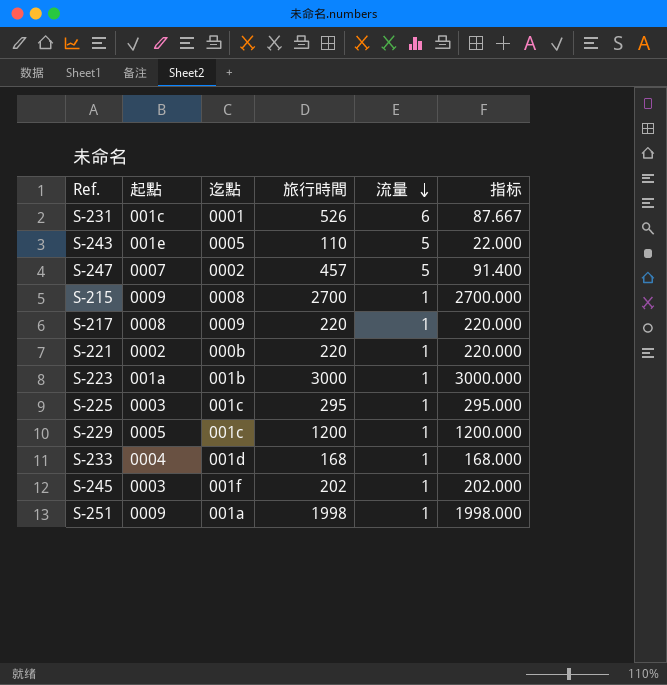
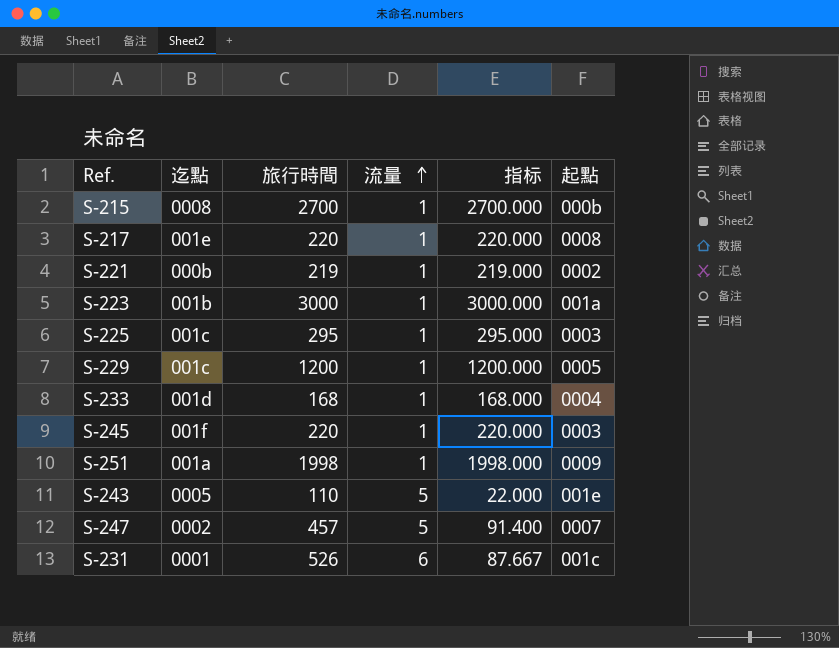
row order: 流量 descending -> 流量 ascending
column 起點 | position: 2 -> 6
S-215 | 起點: 0009 -> 000b
S-217 | 迄點: 0009 -> 001e
S-221 | 旅行時間: 220 -> 219
S-221 | 指标: 220.000 -> 219.000
S-245 | 旅行時間: 202 -> 220
S-245 | 指标: 202.000 -> 220.000

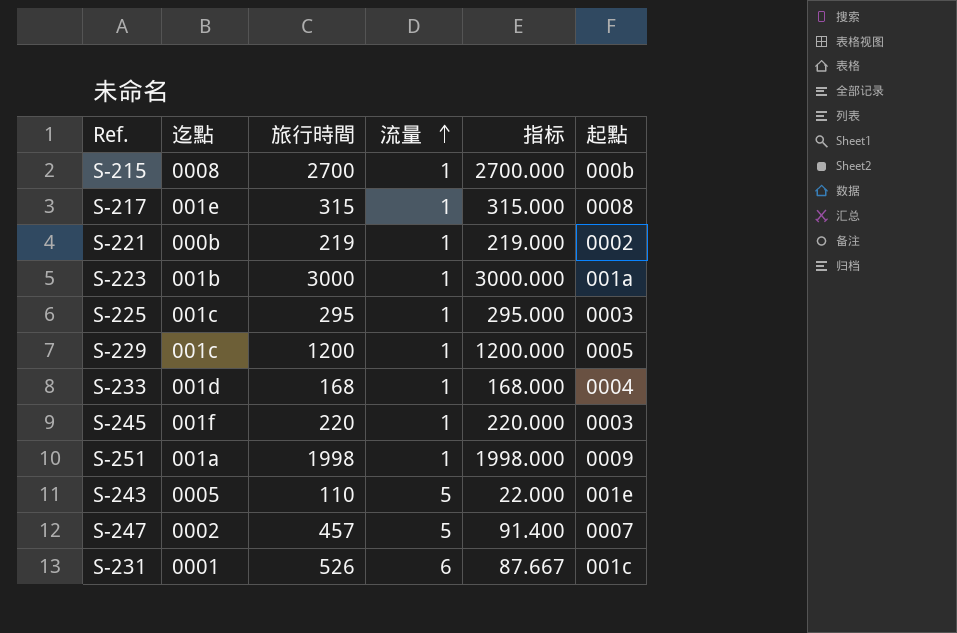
S-217 | 旅行時間: 220 -> 315
S-217 | 指标: 220.000 -> 315.000

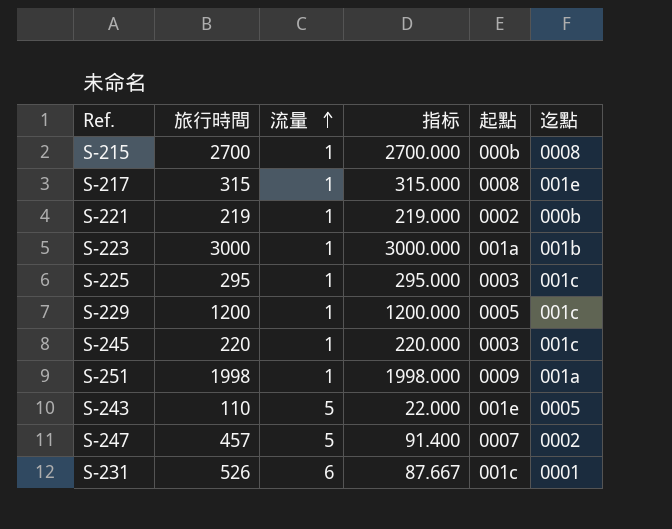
column 迄點 | position: 2 -> 6
row S-233: 001d | 168 | 1 | 168.000 | 0004 -> none
S-245 | 迄點: 001f -> 001c

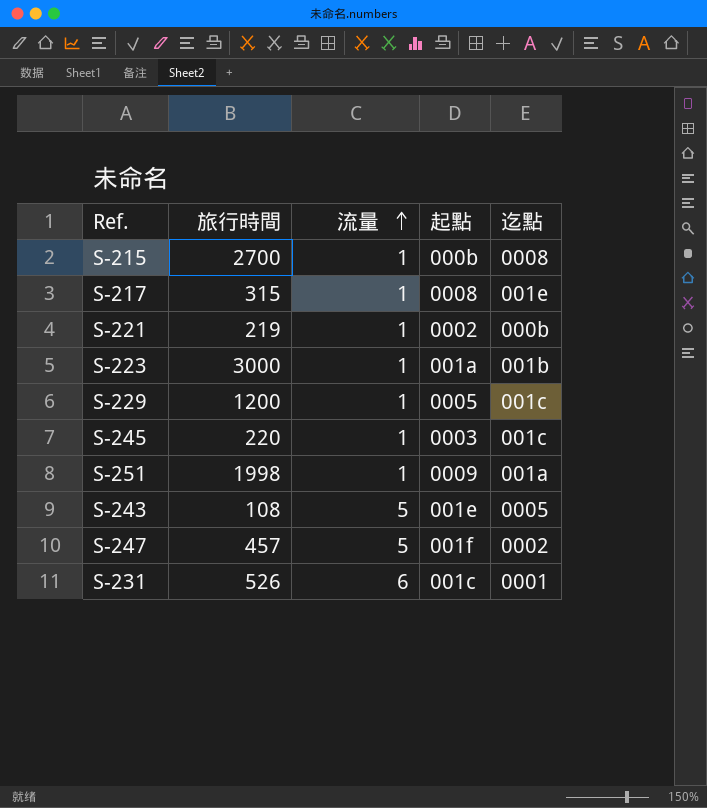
column 指标 | formula: [旅行時間] / [流量] -> none
row S-225: 295 | 1 | 295.000 | 0003 | 001c -> none
S-243 | 旅行時間: 110 -> 108
S-247 | 起點: 0007 -> 001f

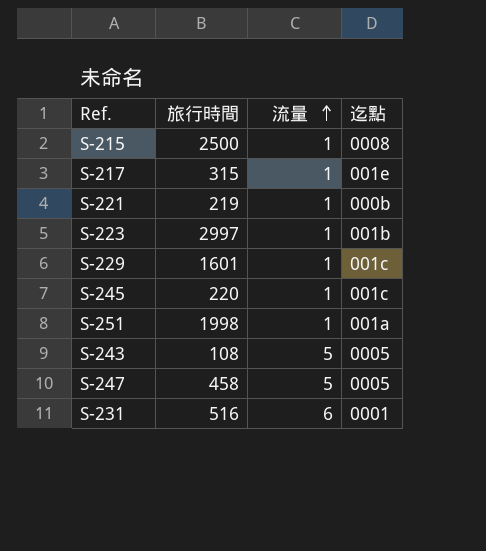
column 起點 | position: 4 -> none
S-215 | 旅行時間: 2700 -> 2500
S-223 | 旅行時間: 3000 -> 2997
S-229 | 旅行時間: 1200 -> 1601
S-247 | 旅行時間: 457 -> 458
S-247 | 迄點: 0002 -> 0005
S-231 | 旅行時間: 526 -> 516

